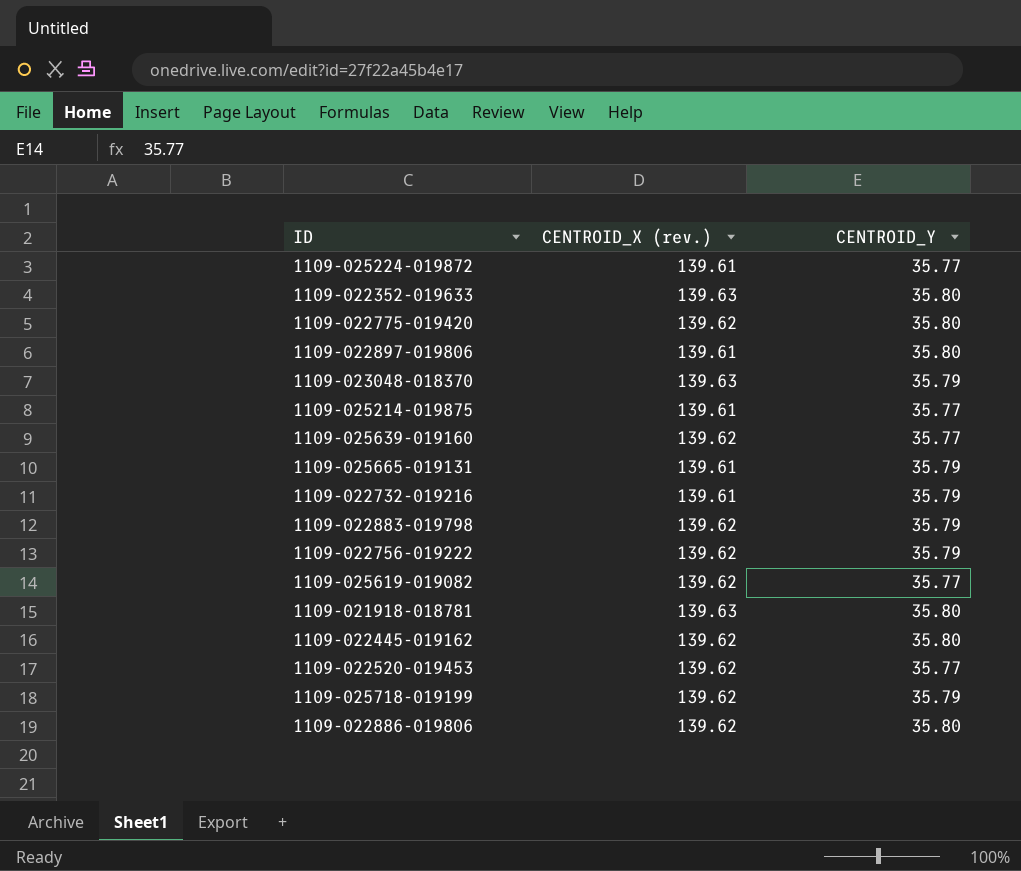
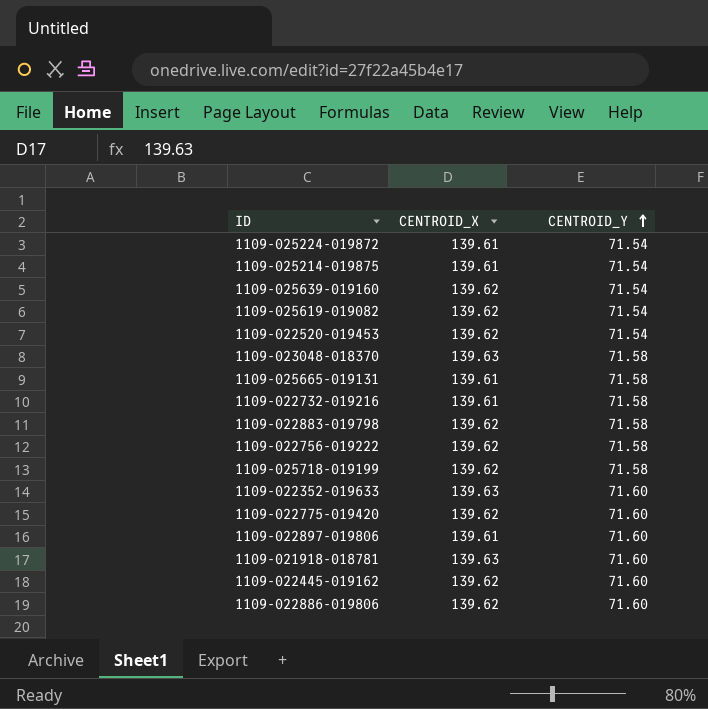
row order: none -> CENTROID_Y ascending
column name: CENTROID_X (rev.) -> CENTROID_X
1109-025224-019872 | CENTROID_Y: 35.77 -> 71.54
1109-025214-019875 | CENTROID_Y: 35.77 -> 71.54
1109-025639-019160 | CENTROID_Y: 35.77 -> 71.54
1109-025619-019082 | CENTROID_Y: 35.77 -> 71.54
1109-022520-019453 | CENTROID_Y: 35.77 -> 71.54
1109-023048-018370 | CENTROID_Y: 35.79 -> 71.58
1109-025665-019131 | CENTROID_Y: 35.79 -> 71.58
1109-022732-019216 | CENTROID_Y: 35.79 -> 71.58
1109-022883-019798 | CENTROID_Y: 35.79 -> 71.58
1109-022756-019222 | CENTROID_Y: 35.79 -> 71.58
1109-025718-019199 | CENTROID_Y: 35.79 -> 71.58
1109-022352-019633 | CENTROID_Y: 35.80 -> 71.60
1109-022775-019420 | CENTROID_Y: 35.80 -> 71.60
1109-022897-019806 | CENTROID_Y: 35.80 -> 71.60
1109-021918-018781 | CENTROID_Y: 35.80 -> 71.60
1109-022445-019162 | CENTROID_Y: 35.80 -> 71.60
1109-022886-019806 | CENTROID_Y: 35.80 -> 71.60

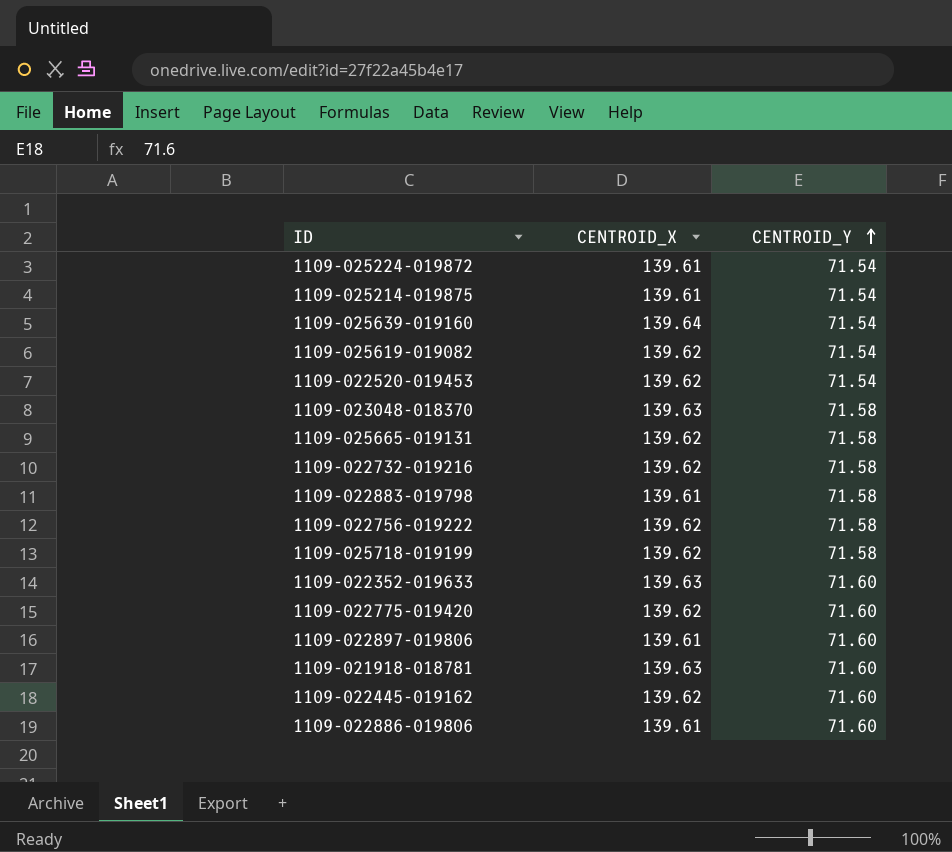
1109-025639-019160 | CENTROID_X: 139.62 -> 139.64
1109-025665-019131 | CENTROID_X: 139.61 -> 139.62
1109-022732-019216 | CENTROID_X: 139.61 -> 139.62
1109-022883-019798 | CENTROID_X: 139.62 -> 139.61
1109-022886-019806 | CENTROID_X: 139.62 -> 139.61

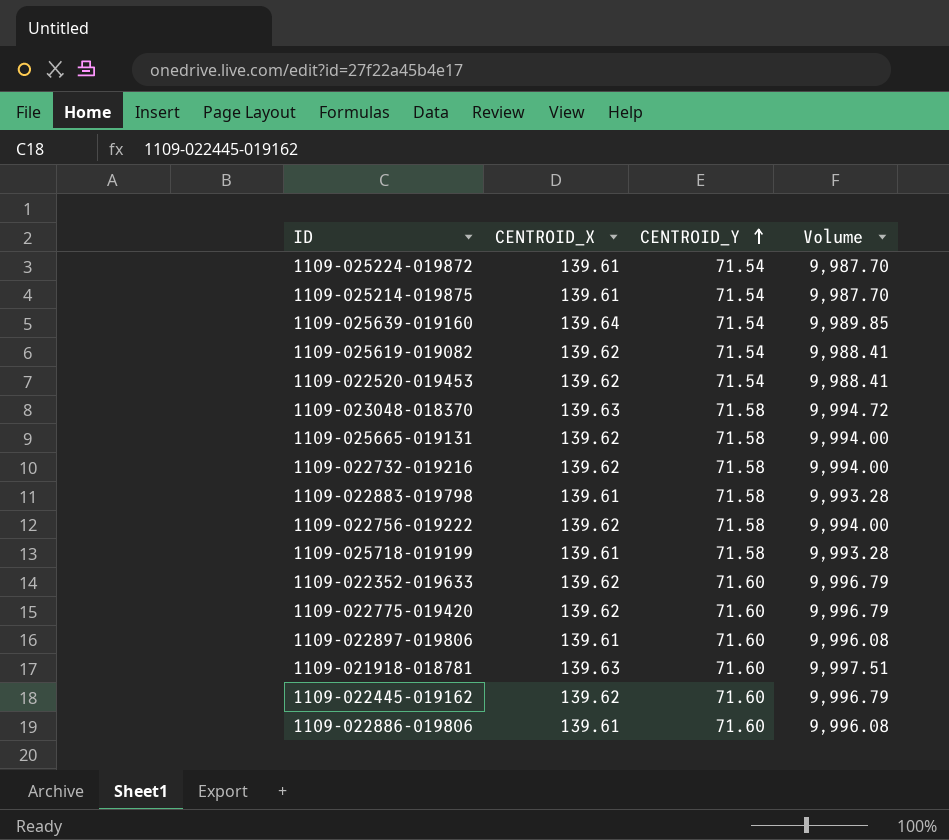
column Volume | formula: none -> [CENTROID_X] * [CENTROID_Y]
1109-025718-019199 | CENTROID_X: 139.62 -> 139.61
1109-022352-019633 | CENTROID_X: 139.63 -> 139.62

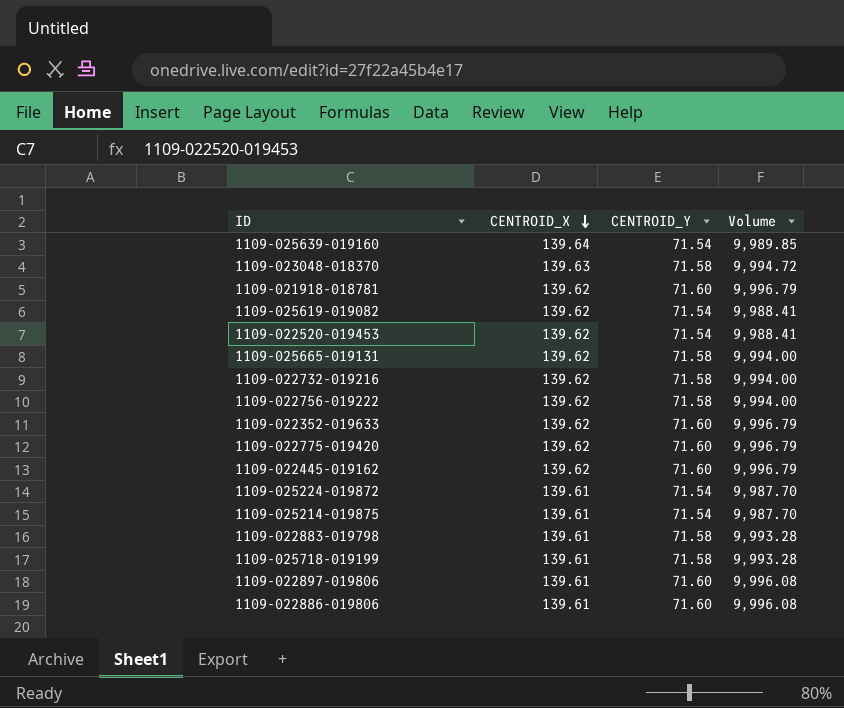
row order: CENTROID_Y ascending -> CENTROID_X descending
1109-021918-018781 | CENTROID_X: 139.63 -> 139.62
1109-021918-018781 | Volume: 9,997.51 -> 9,996.79

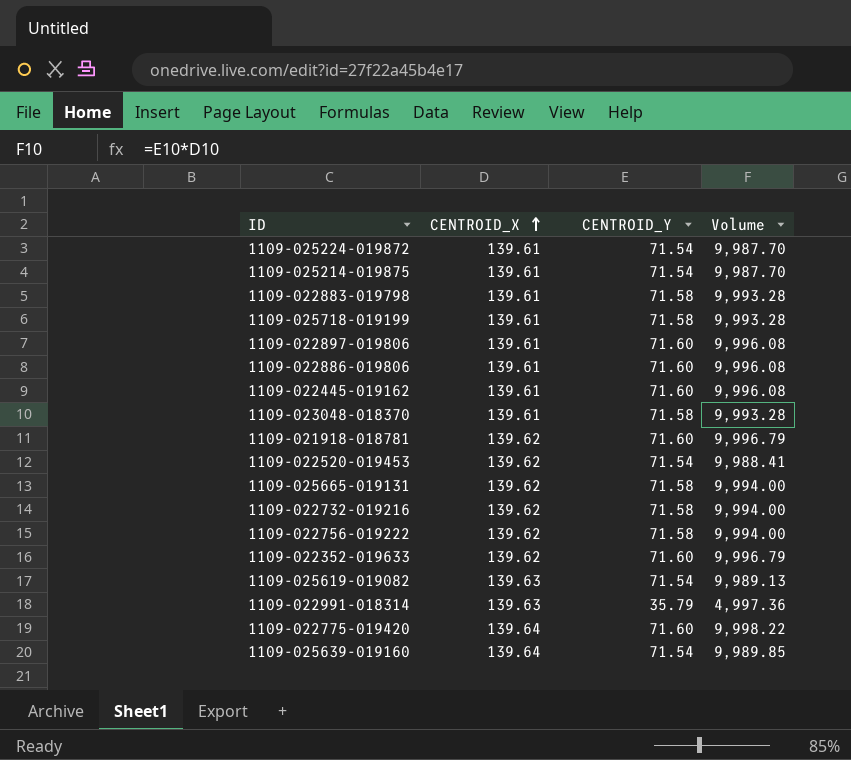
row order: CENTROID_X descending -> CENTROID_X ascending
1109-022445-019162 | CENTROID_X: 139.62 -> 139.61
1109-022445-019162 | Volume: 9,996.79 -> 9,996.08
1109-023048-018370 | CENTROID_X: 139.63 -> 139.61
1109-023048-018370 | Volume: 9,994.72 -> 9,993.28
1109-025619-019082 | CENTROID_X: 139.62 -> 139.63
1109-025619-019082 | Volume: 9,988.41 -> 9,989.13
row 1109-022991-018314: none -> 139.63 | 35.79 | 4,997.36
1109-022775-019420 | CENTROID_X: 139.62 -> 139.64
1109-022775-019420 | Volume: 9,996.79 -> 9,998.22

